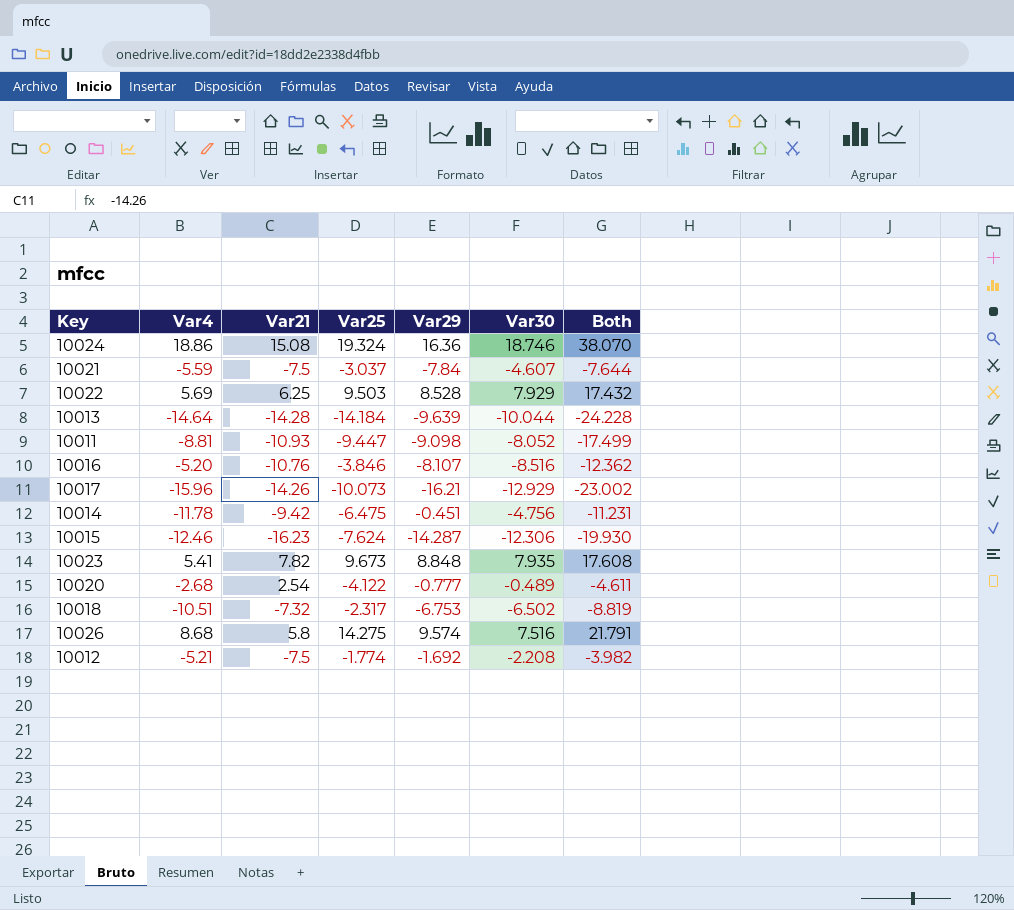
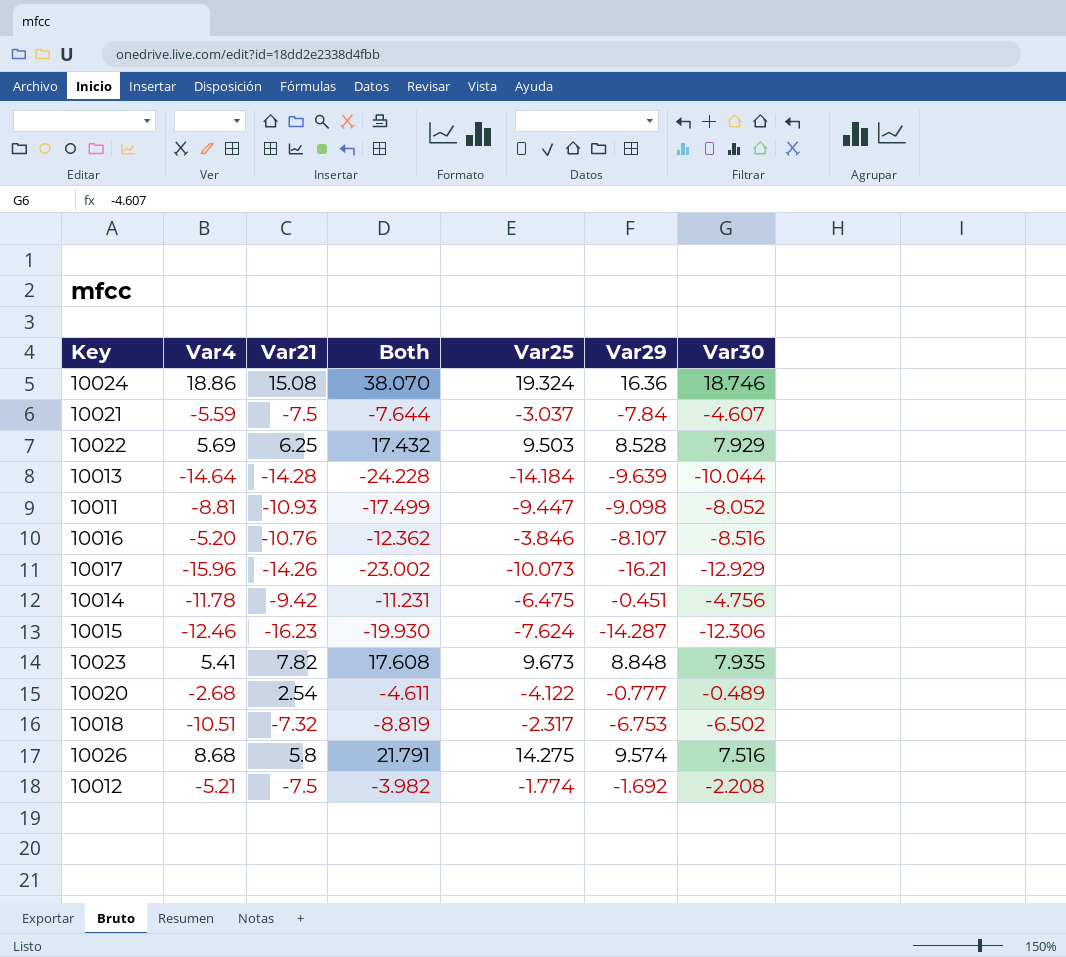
column Both | position: 7 -> 4

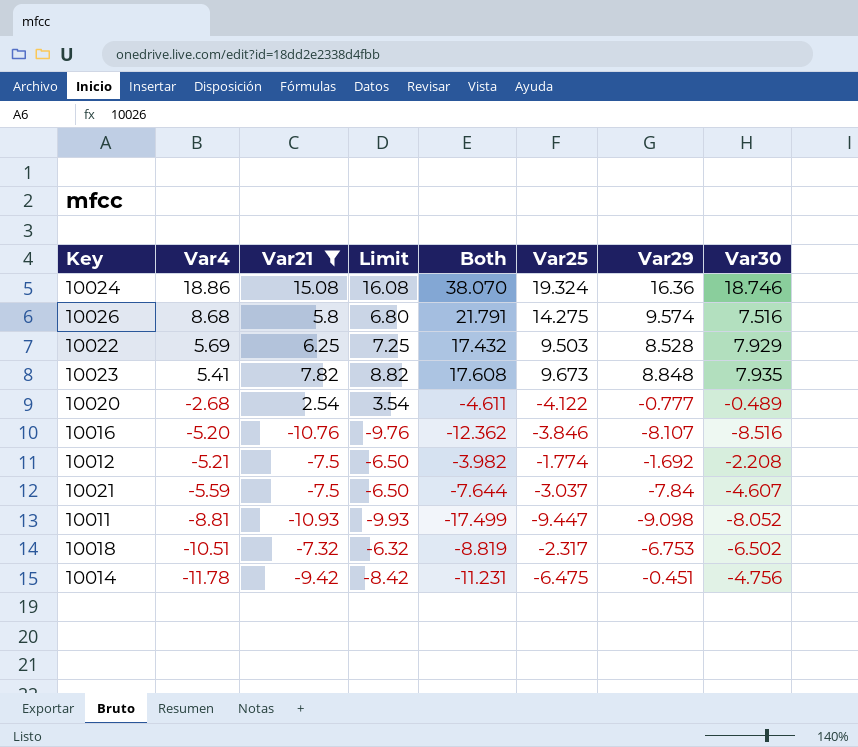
filter: none -> Var21 >= -10.93
row order: none -> Var4 descending
column Limit | formula: none -> [Var21] + 1

